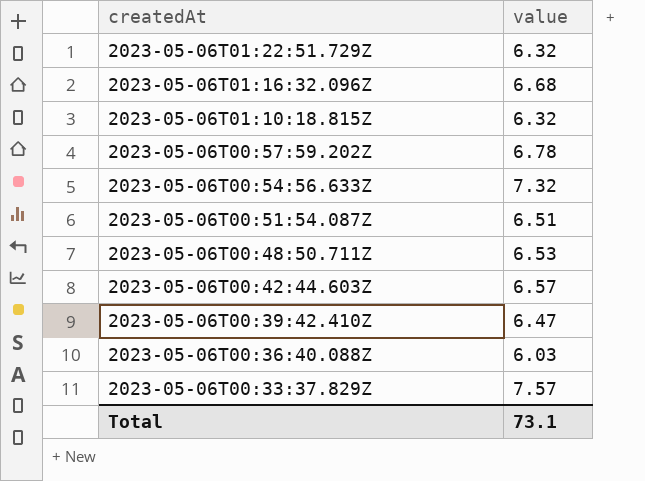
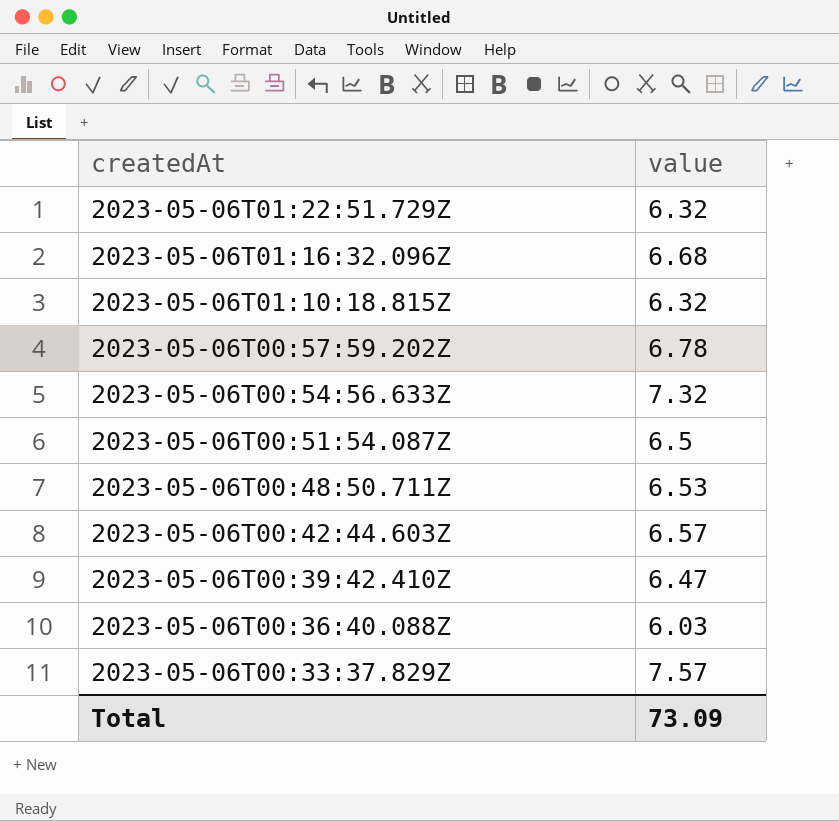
2023-05-06T00:51:54.087Z | value: 6.51 -> 6.5
Total | value: 73.1 -> 73.09

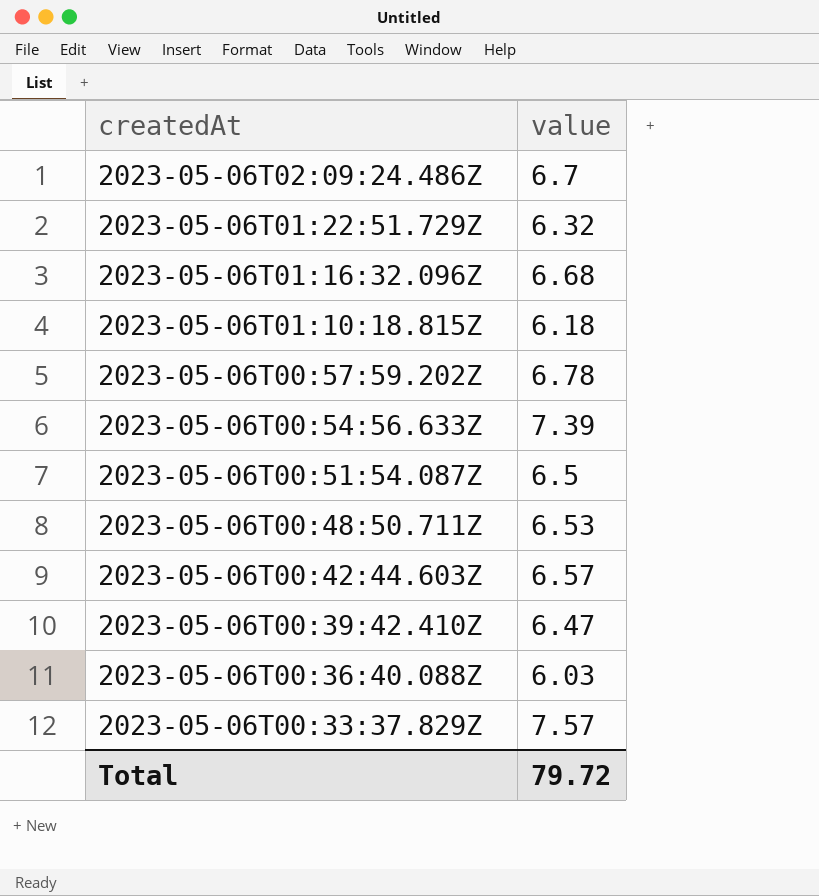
row 2023-05-06T02:09:24.486Z: none -> 6.7
2023-05-06T01:10:18.815Z | value: 6.32 -> 6.18
2023-05-06T00:54:56.633Z | value: 7.32 -> 7.39
Total | value: 73.09 -> 79.72

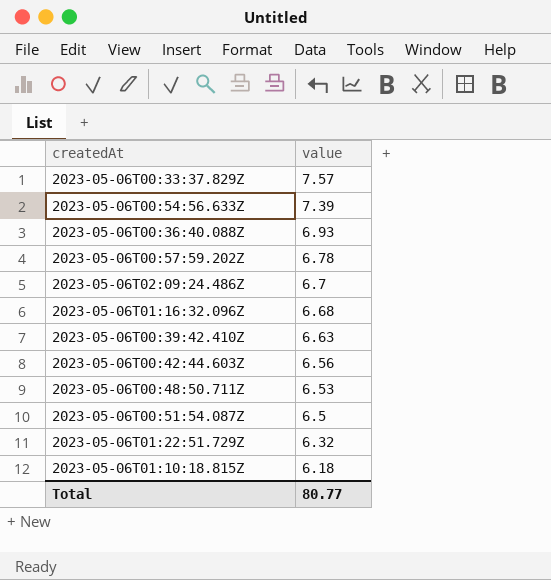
row order: createdAt descending -> value descending
2023-05-06T00:36:40.088Z | value: 6.03 -> 6.93
2023-05-06T00:39:42.410Z | value: 6.47 -> 6.63
2023-05-06T00:42:44.603Z | value: 6.57 -> 6.56
Total | value: 79.72 -> 80.77

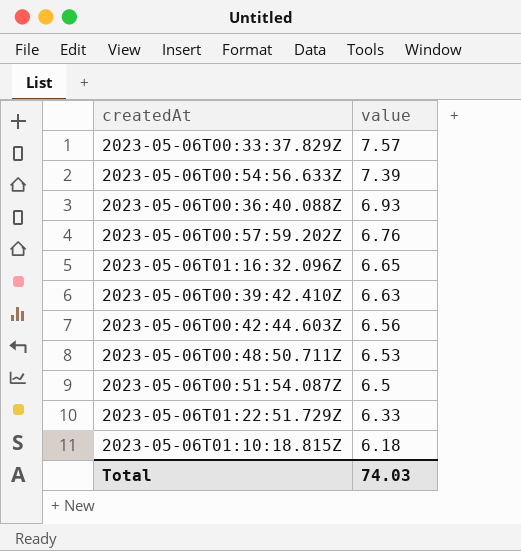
row 2023-05-06T02:09:24.486Z: 6.7 -> none
2023-05-06T00:57:59.202Z | value: 6.78 -> 6.76
2023-05-06T01:16:32.096Z | value: 6.68 -> 6.65
2023-05-06T01:22:51.729Z | value: 6.32 -> 6.33
Total | value: 80.77 -> 74.03

